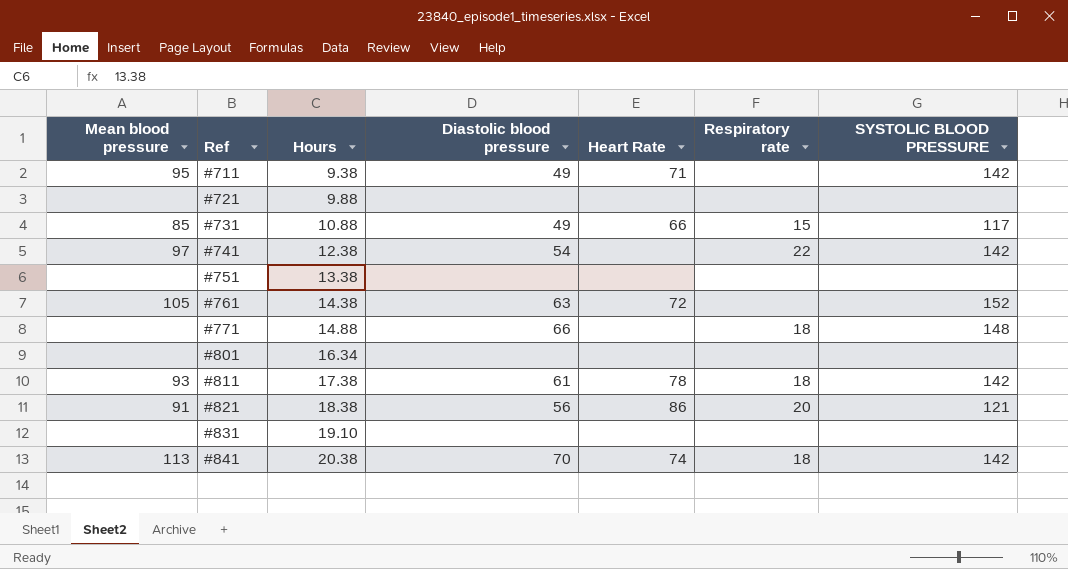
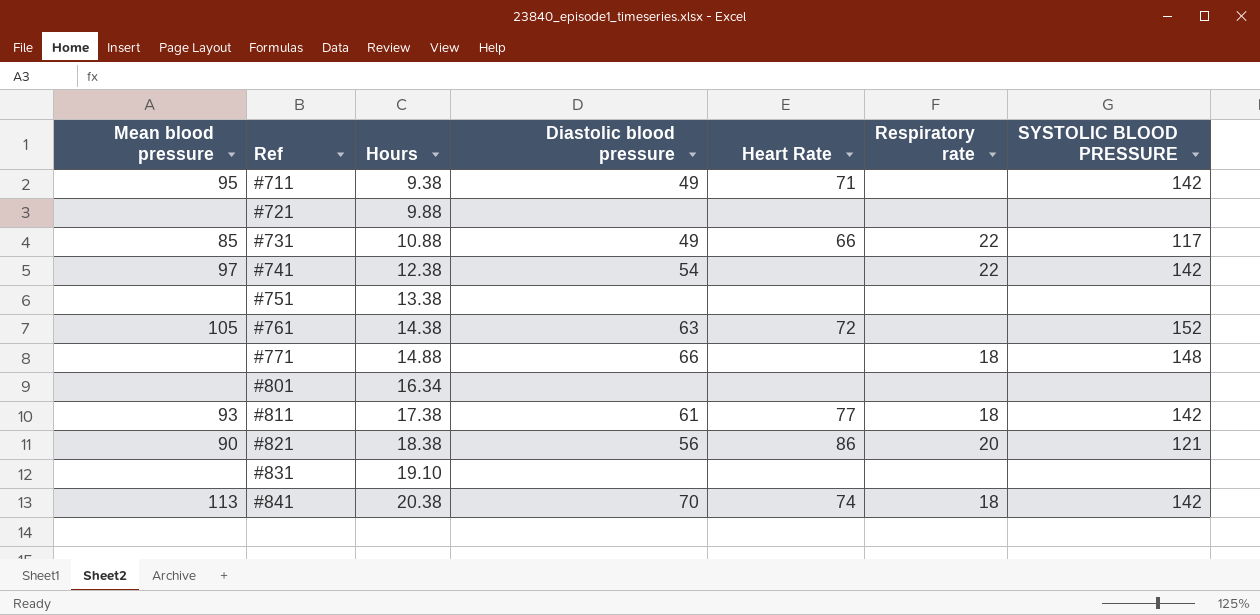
#731 | Respiratory rate: 15 -> 22
#811 | Heart Rate: 78 -> 77
#821 | Mean blood pressure: 91 -> 90

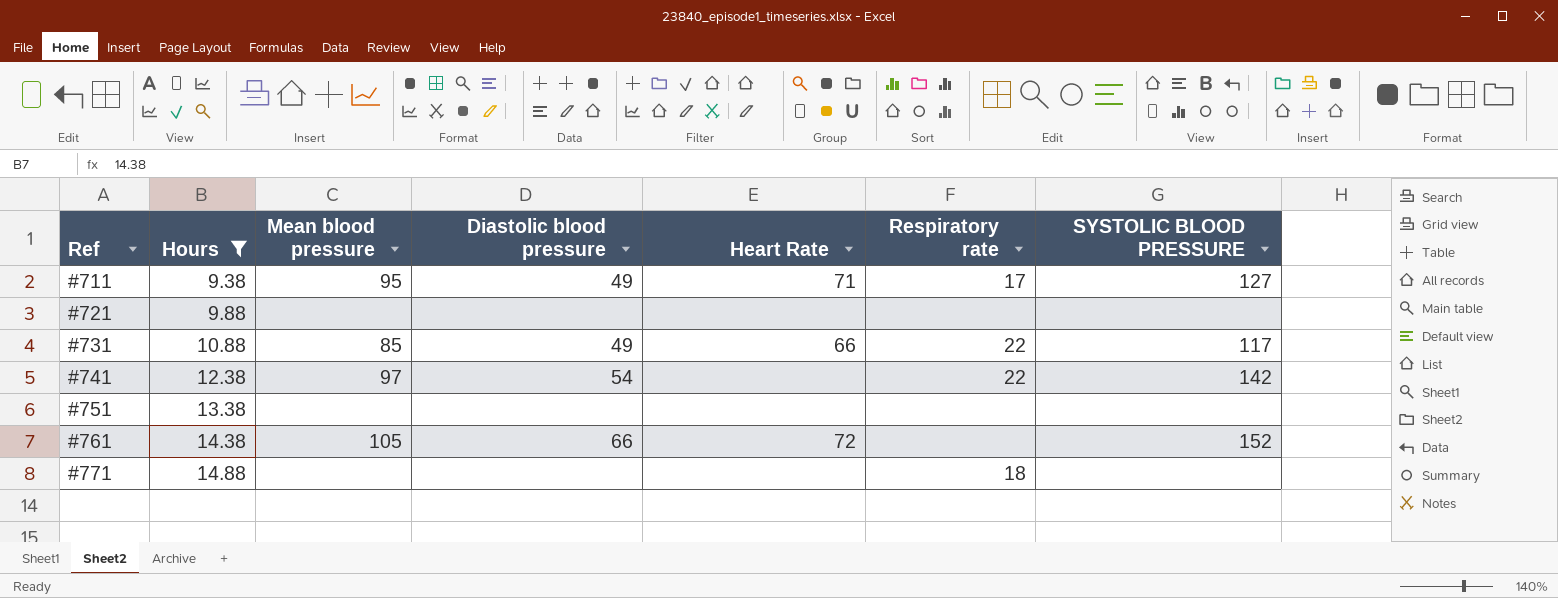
filter: none -> Hours <= 14.88
column Mean blood pressure | position: 1 -> 3
#711 | Respiratory rate: none -> 17
#711 | SYSTOLIC BLOOD PRESSURE: 142 -> 127
#761 | Diastolic blood pressure: 63 -> 66
#771 | Diastolic blood pressure: 66 -> none
#771 | SYSTOLIC BLOOD PRESSURE: 148 -> none

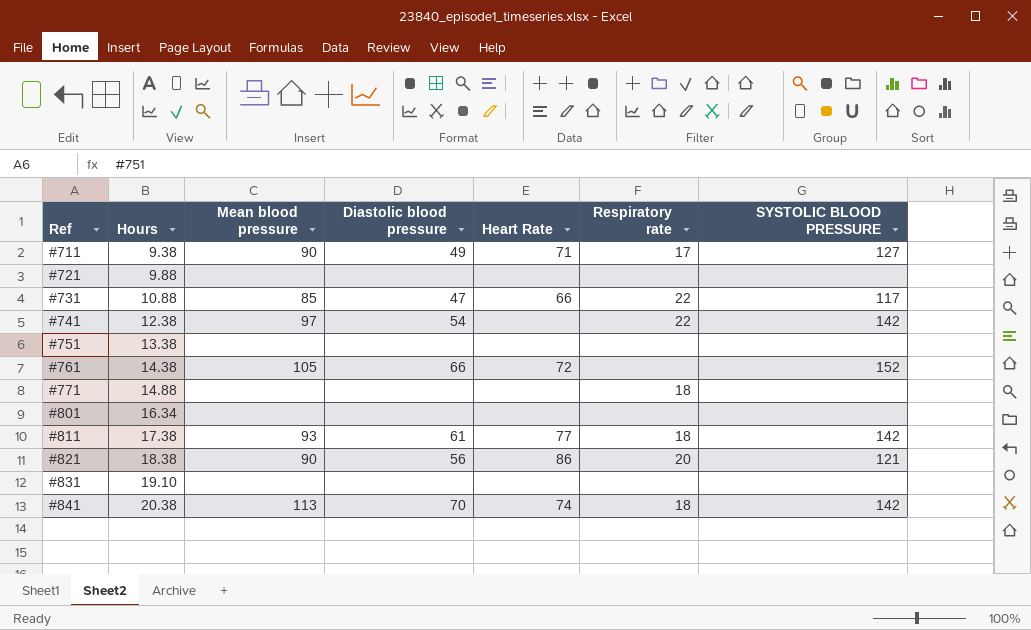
filter: Hours <= 14.88 -> none
#711 | Mean blood pressure: 95 -> 90
#731 | Diastolic blood pressure: 49 -> 47

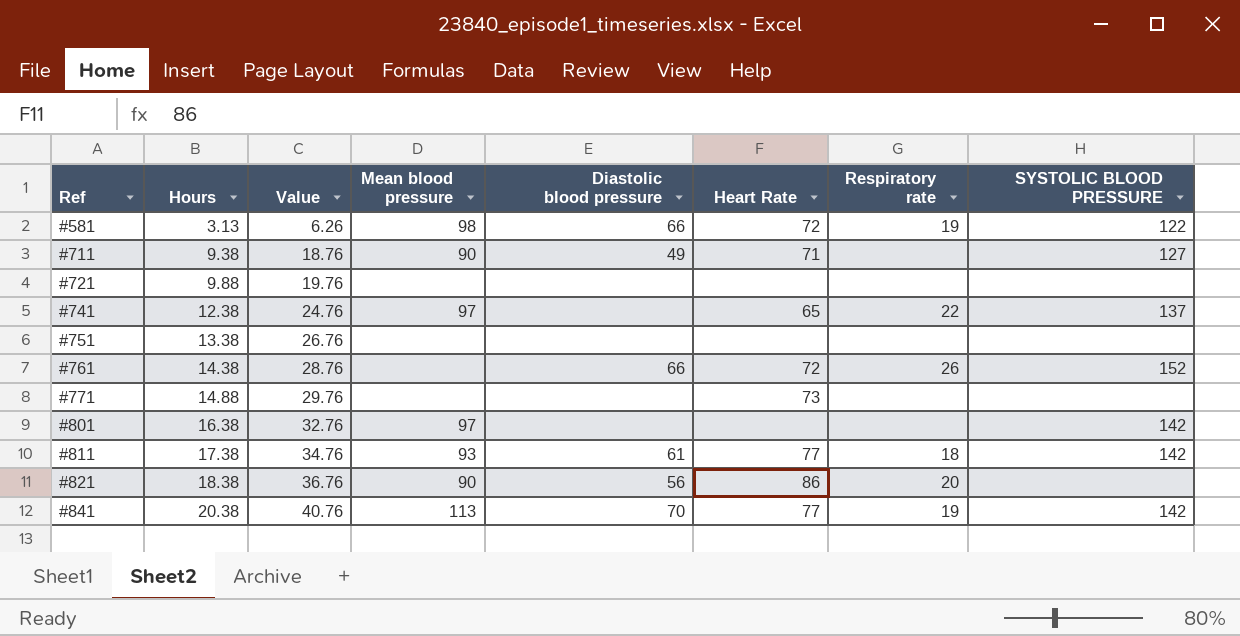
column Value | formula: none -> [Hours] * 2
row #731: 10.88 | 85 | 47 | 66 | 22 | 117 -> none
row #831: 19.10 | none | none | none | none | none -> none
row #581: none -> 3.13 | 6.26 | 98 | 66 | 72 | 19 | 122
#711 | Respiratory rate: 17 -> none
#741 | Diastolic blood pressure: 54 -> none
#741 | Heart Rate: none -> 65
#741 | SYSTOLIC BLOOD PRESSURE: 142 -> 137
#761 | Mean blood pressure: 105 -> none
#761 | Respiratory rate: none -> 26
#771 | Heart Rate: none -> 73
#771 | Respiratory rate: 18 -> none
#801 | Hours: 16.34 -> 16.38
#801 | Mean blood pressure: none -> 97
#801 | SYSTOLIC BLOOD PRESSURE: none -> 142
#821 | SYSTOLIC BLOOD PRESSURE: 121 -> none
#841 | Heart Rate: 74 -> 77
#841 | Respiratory rate: 18 -> 19

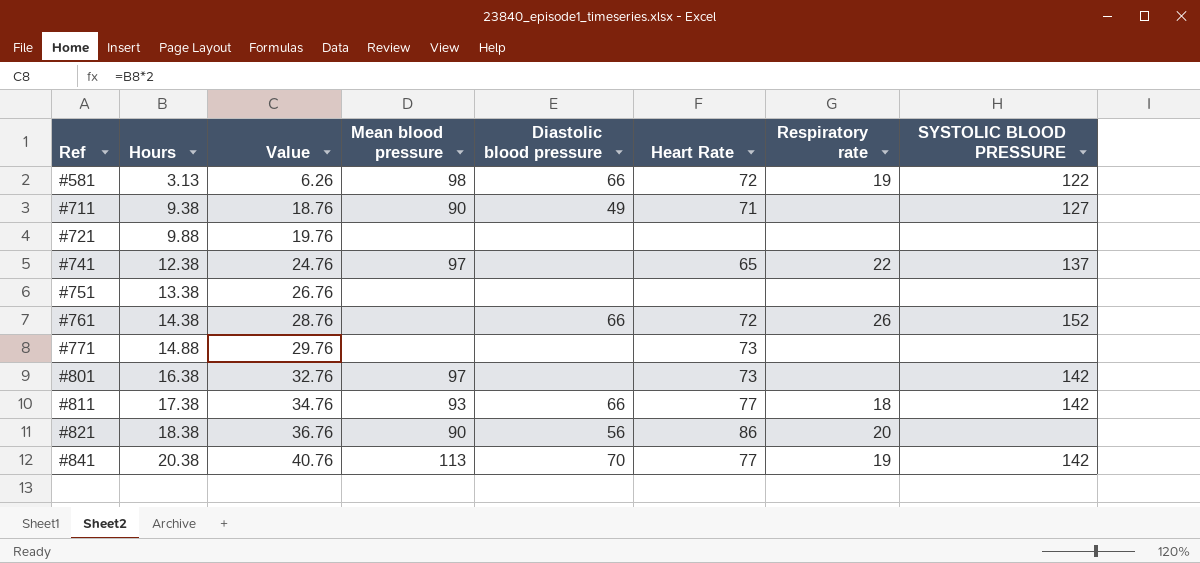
#801 | Heart Rate: none -> 73
#811 | Diastolic blood pressure: 61 -> 66

